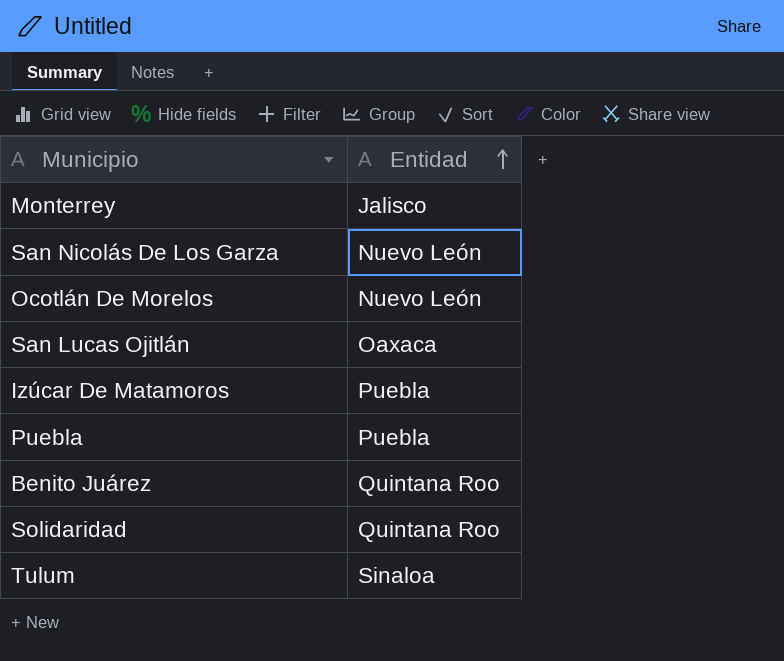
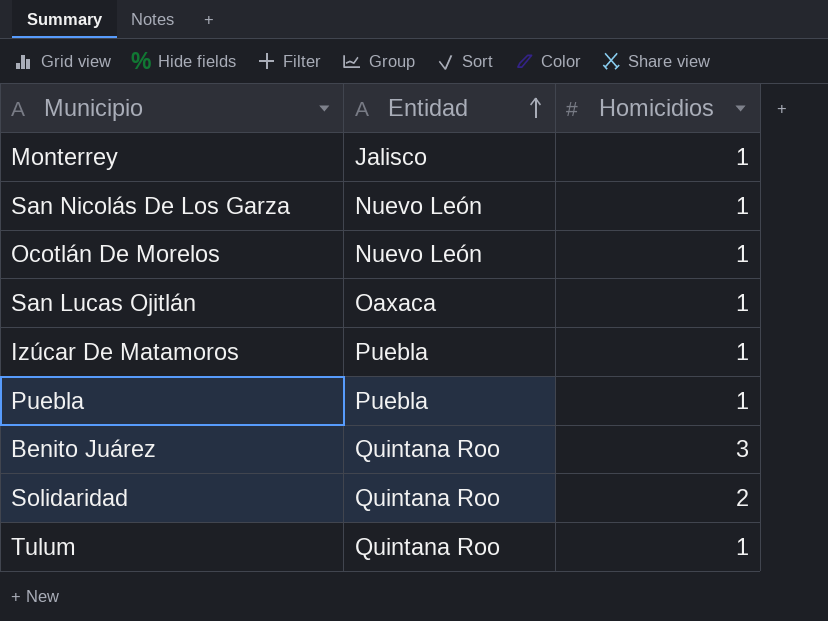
column Homicidios | position: none -> 3
Tulum | Entidad: Sinaloa -> Quintana Roo

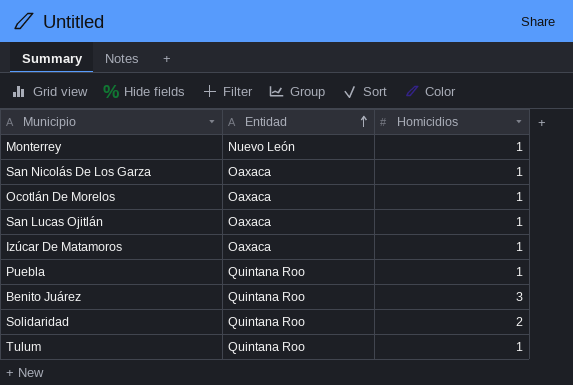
Monterrey | Entidad: Jalisco -> Nuevo León
San Nicolás De Los Garza | Entidad: Nuevo León -> Oaxaca
Ocotlán De Morelos | Entidad: Nuevo León -> Oaxaca
Izúcar De Matamoros | Entidad: Puebla -> Oaxaca
Puebla | Entidad: Puebla -> Quintana Roo

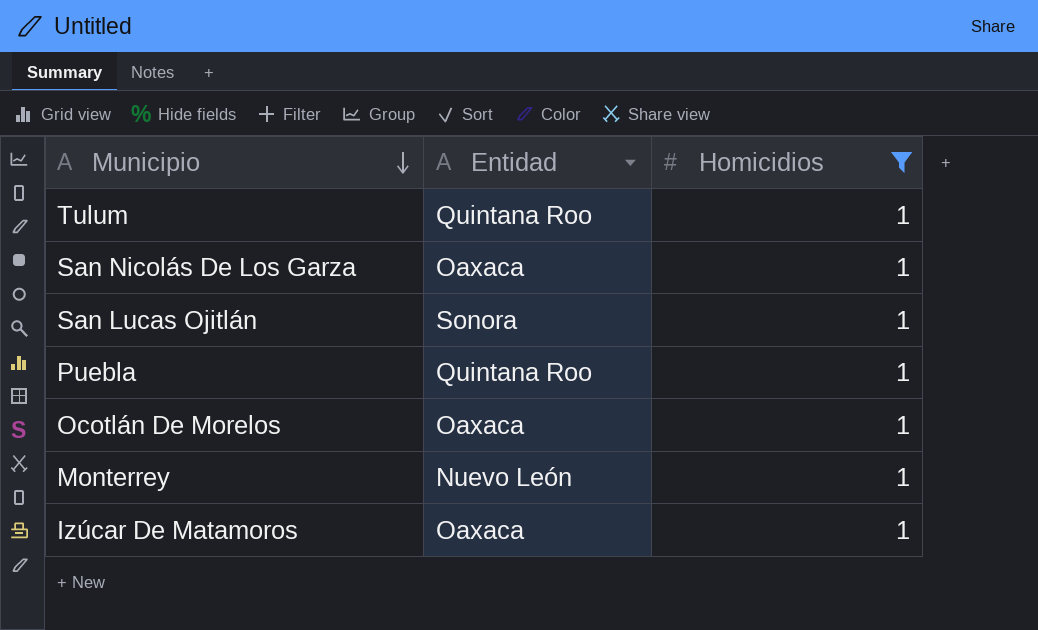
filter: none -> Homicidios = 1
row order: Entidad ascending -> Municipio descending
San Lucas Ojitlán | Entidad: Oaxaca -> Sonora

